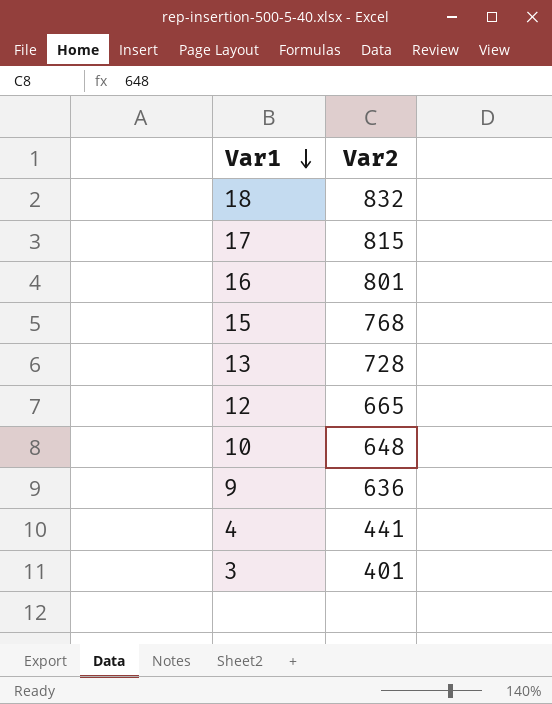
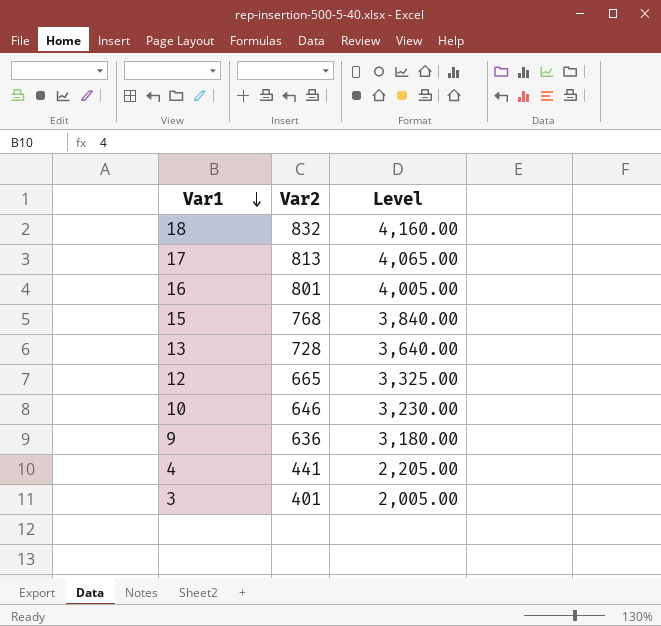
column Level | formula: none -> [Var2] * 5
17 | Var2: 815 -> 813
10 | Var2: 648 -> 646

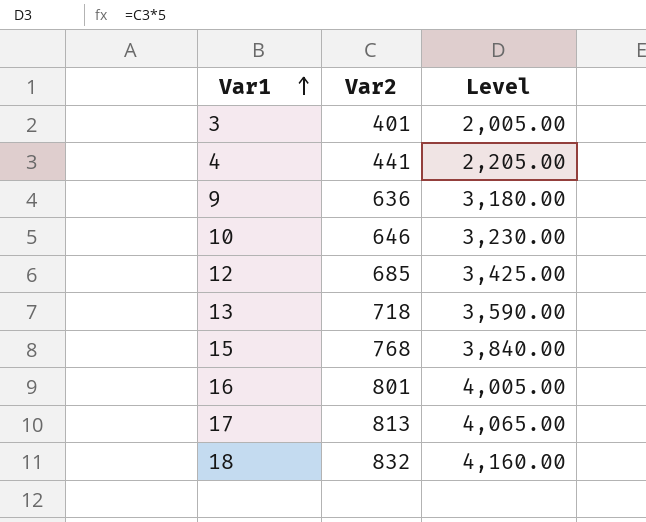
row order: Var1 descending -> Var1 ascending
12 | Var2: 665 -> 685
12 | Level: 3,325.00 -> 3,425.00
13 | Var2: 728 -> 718
13 | Level: 3,640.00 -> 3,590.00

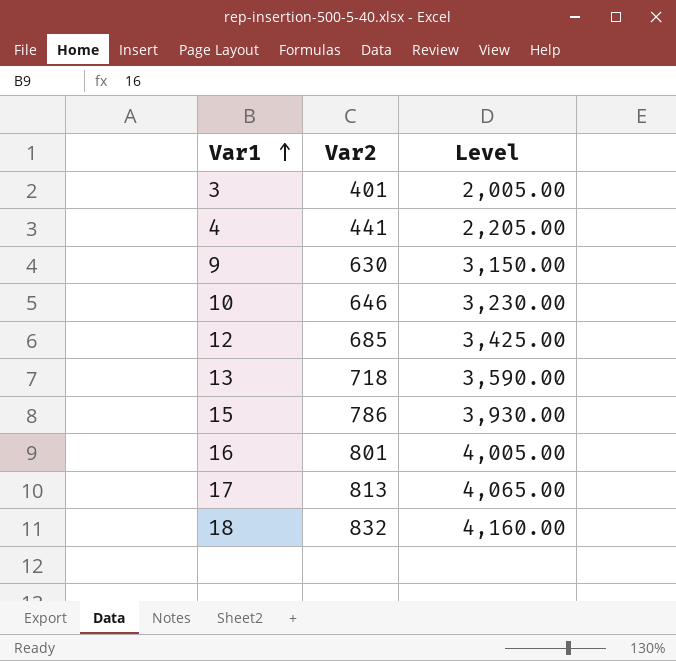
9 | Var2: 636 -> 630
9 | Level: 3,180.00 -> 3,150.00
15 | Var2: 768 -> 786
15 | Level: 3,840.00 -> 3,930.00

